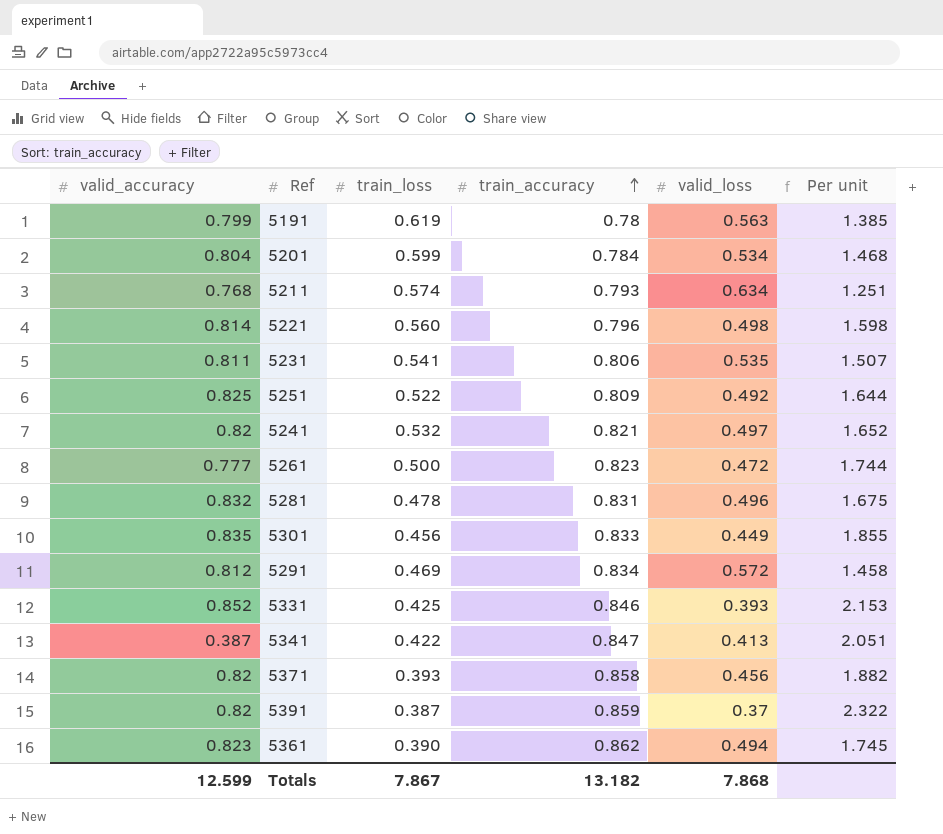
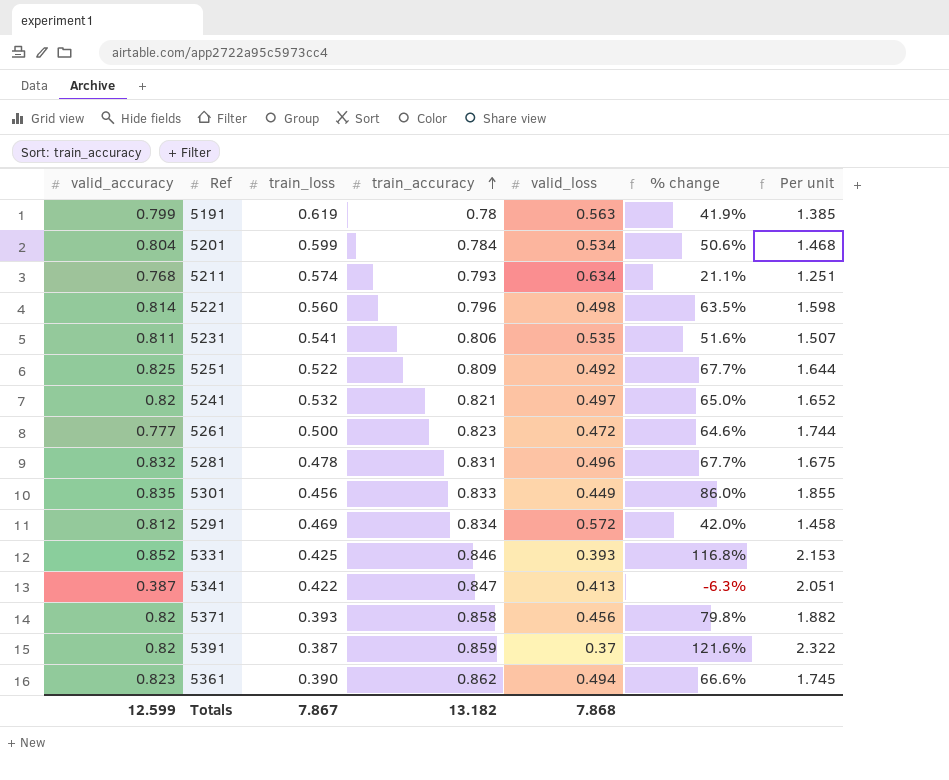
column % change | formula: none -> ([valid_accuracy] - [valid_loss]) / [valid_loss]

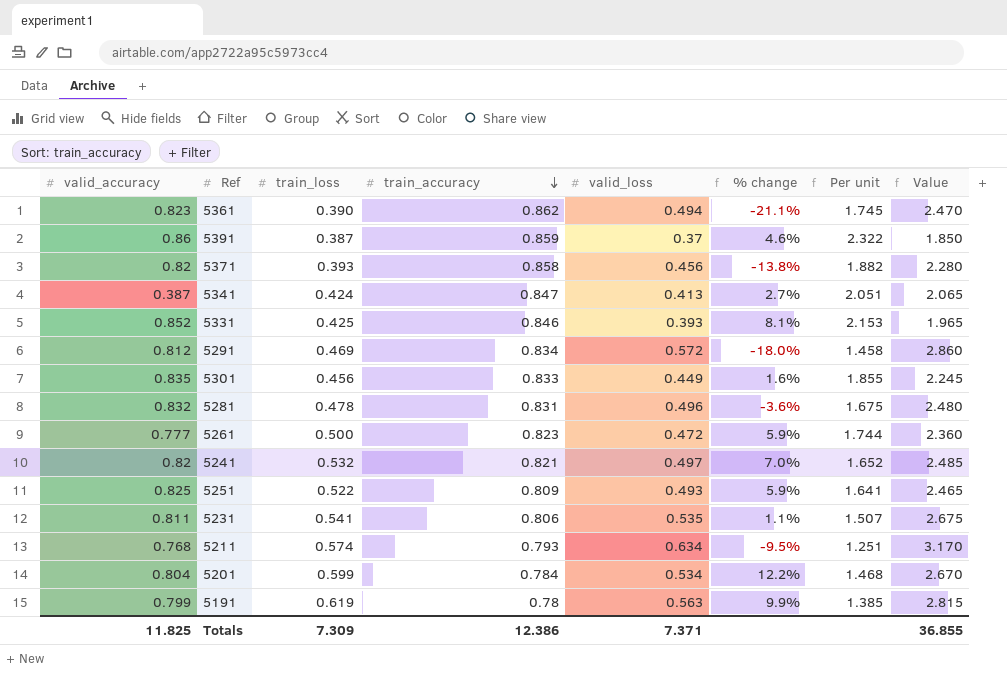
row order: train_accuracy ascending -> train_accuracy descending
column % change | formula: ([valid_accuracy] - [valid_loss]) / [valid_loss] -> ([train_loss] - [valid_loss]) / [valid_loss]
column Value | formula: none -> [valid_loss] * 5
row 5221: 0.814 | 0.560 | 0.796 | 0.498 | 63.5% | 1.598 -> none
5391 | valid_accuracy: 0.82 -> 0.86
5341 | train_loss: 0.422 -> 0.424
5251 | valid_loss: 0.492 -> 0.493
5251 | Per unit: 1.644 -> 1.641
Totals | valid_accuracy: 12.599 -> 11.825
Totals | train_loss: 7.867 -> 7.309
Totals | train_accuracy: 13.182 -> 12.386
Totals | valid_loss: 7.868 -> 7.371

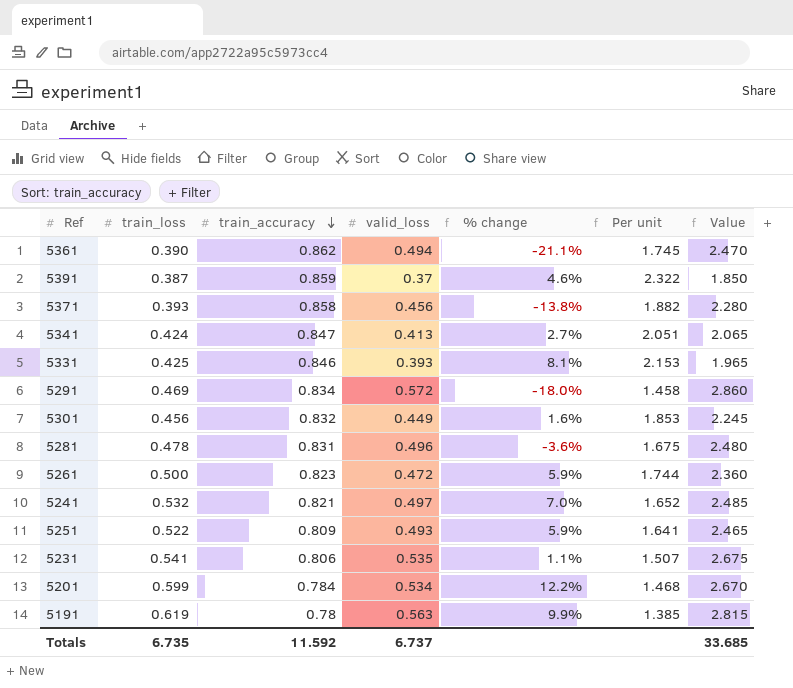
column valid_accuracy | position: 1 -> none
row 5211: 0.768 | 0.574 | 0.793 | 0.634 | -9.5% | 1.251 | 3.170 -> none
5301 | train_accuracy: 0.833 -> 0.832
5301 | Per unit: 1.855 -> 1.853
Totals | train_loss: 7.309 -> 6.735
Totals | train_accuracy: 12.386 -> 11.592
Totals | valid_loss: 7.371 -> 6.737
Totals | Value: 36.855 -> 33.685

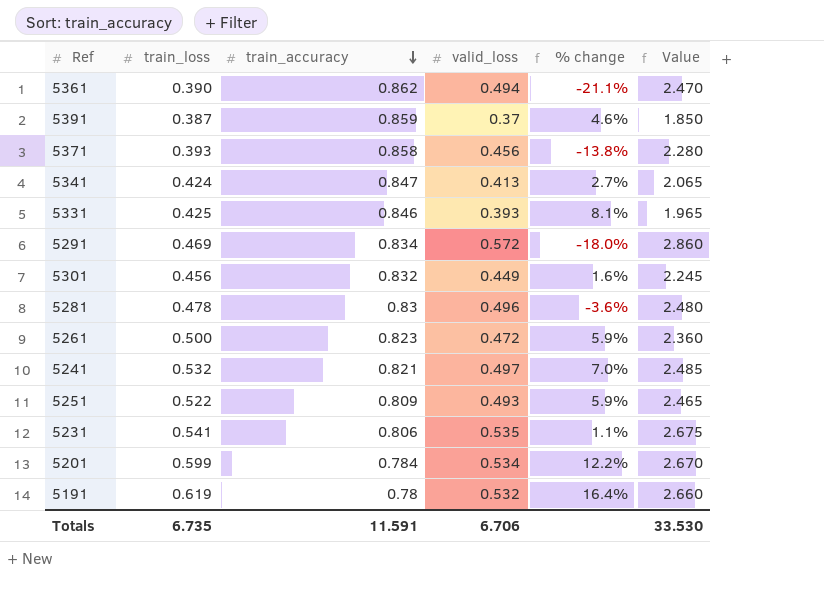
column Per unit | formula: [train_accuracy] / [valid_loss] -> none
5281 | train_accuracy: 0.831 -> 0.83
5191 | valid_loss: 0.563 -> 0.532
5191 | % change: 9.9% -> 16.4%
5191 | Value: 2.815 -> 2.660
Totals | train_accuracy: 11.592 -> 11.591
Totals | valid_loss: 6.737 -> 6.706
Totals | Value: 33.685 -> 33.530

